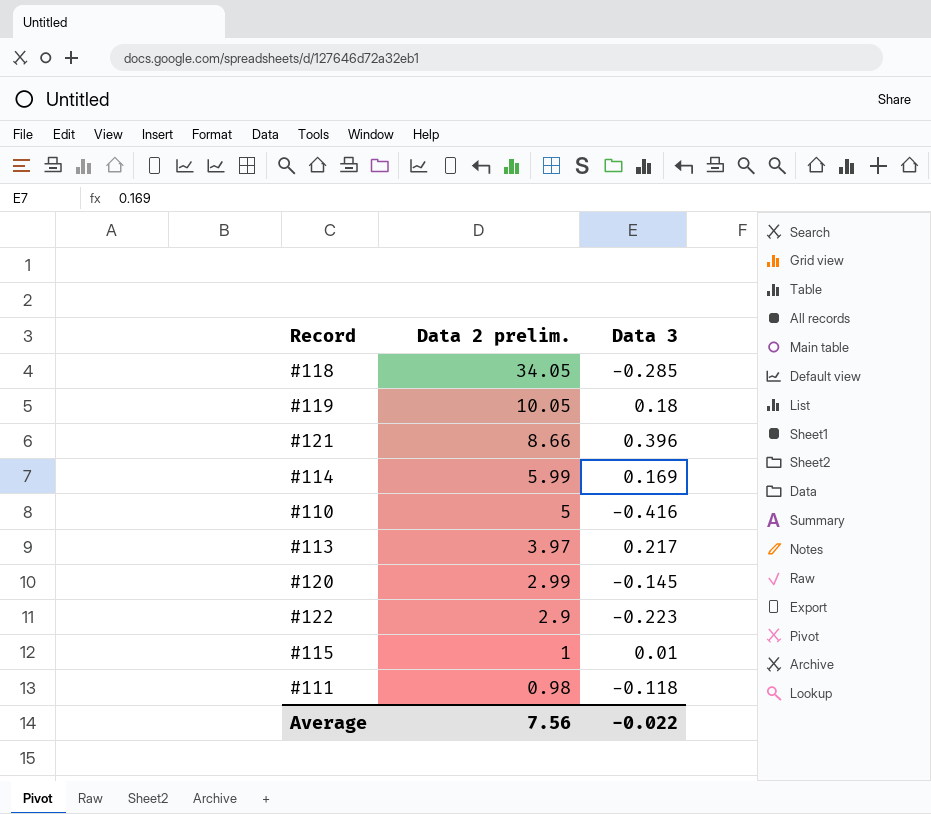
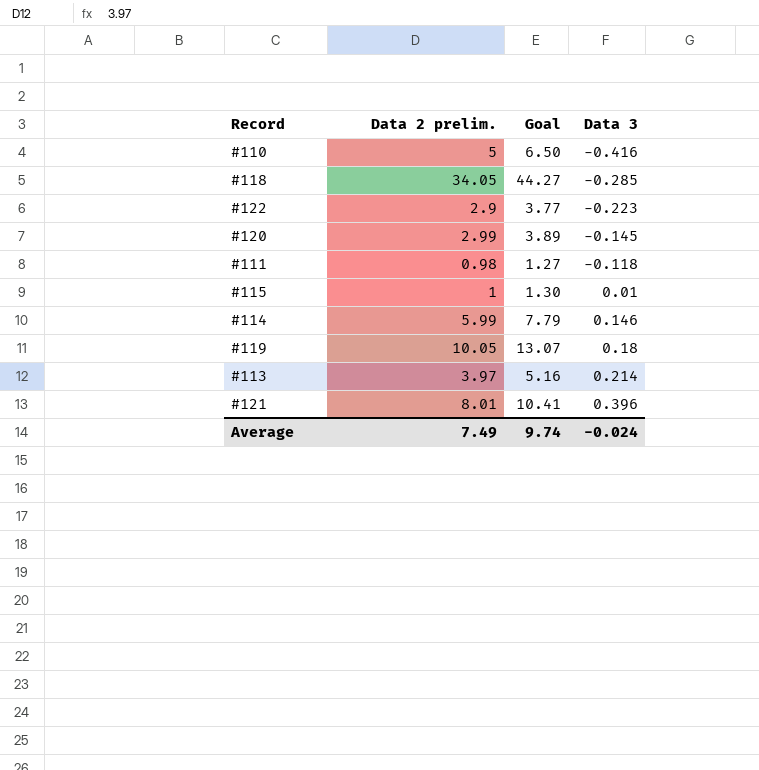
row order: Data 2 prelim. descending -> Data 3 ascending
column Goal | formula: none -> [Data 2 prelim.] * 1.3
#114 | Data 3: 0.169 -> 0.146
#113 | Data 3: 0.217 -> 0.214
#121 | Data 2 prelim.: 8.66 -> 8.01
Average | Data 2 prelim.: 7.56 -> 7.49
Average | Data 3: -0.022 -> -0.024

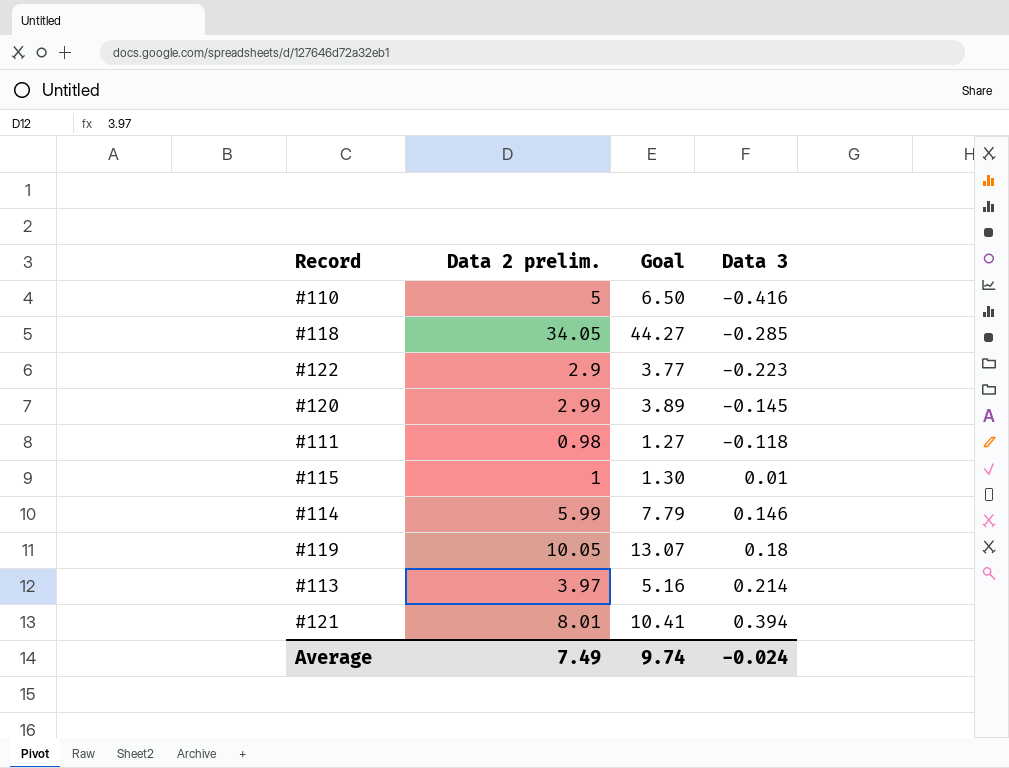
#121 | Data 3: 0.396 -> 0.394

